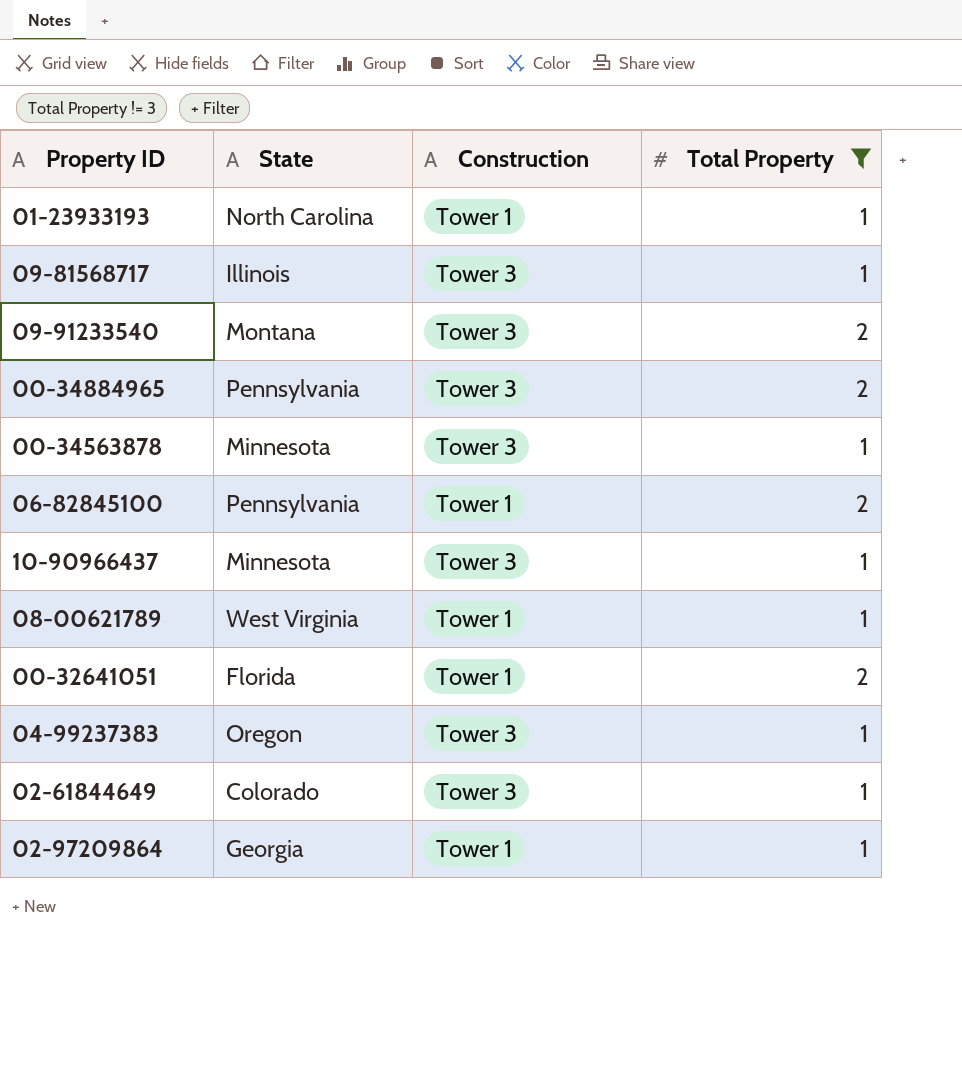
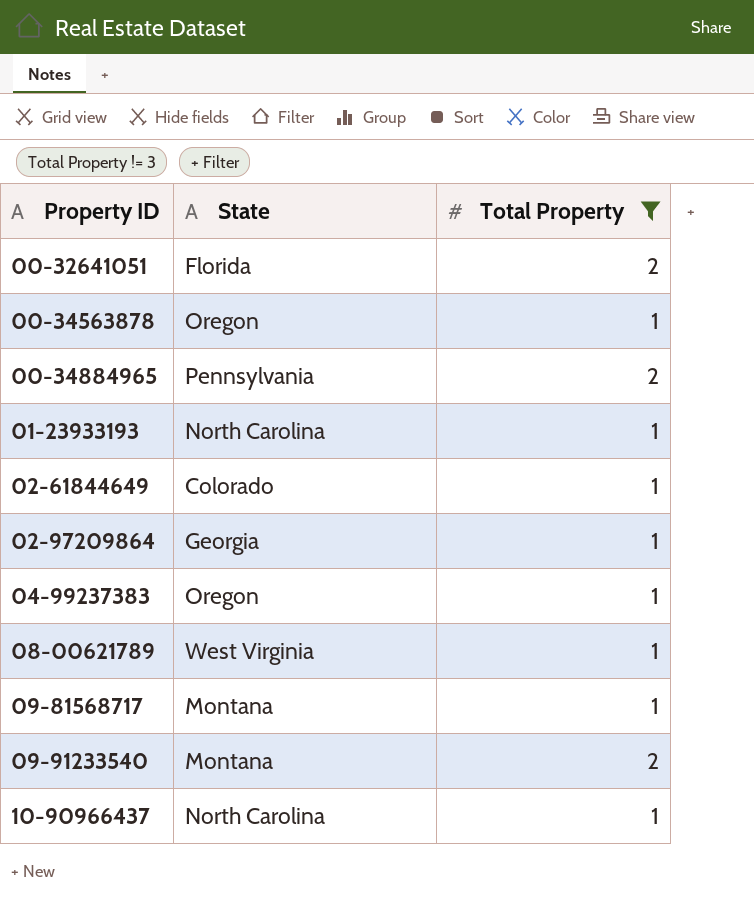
row order: none -> Property ID ascending
column Construction | position: 3 -> none
row 06-82845100: Pennsylvania | Tower 1 | 2 -> none
00-34563878 | State: Minnesota -> Oregon
09-81568717 | State: Illinois -> Montana
10-90966437 | State: Minnesota -> North Carolina

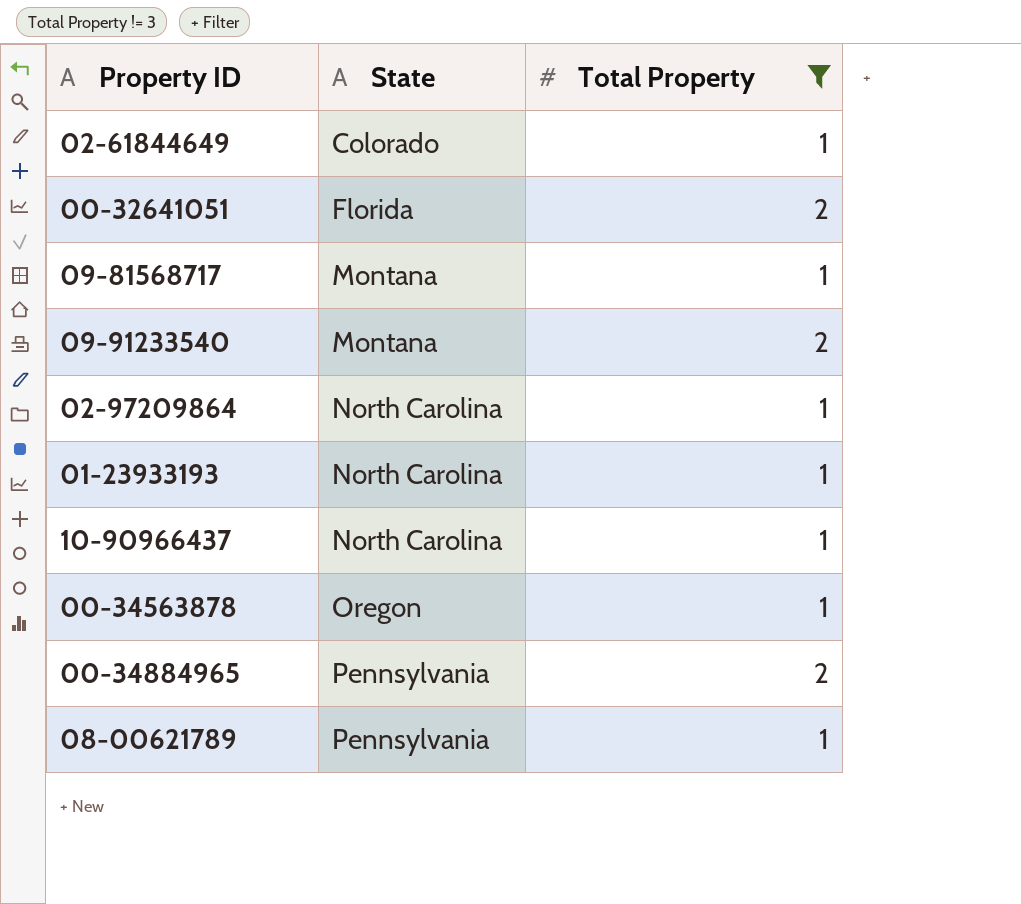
row order: Property ID ascending -> State ascending
row 04-99237383: Oregon | 1 -> none
02-97209864 | State: Georgia -> North Carolina
08-00621789 | State: West Virginia -> Pennsylvania

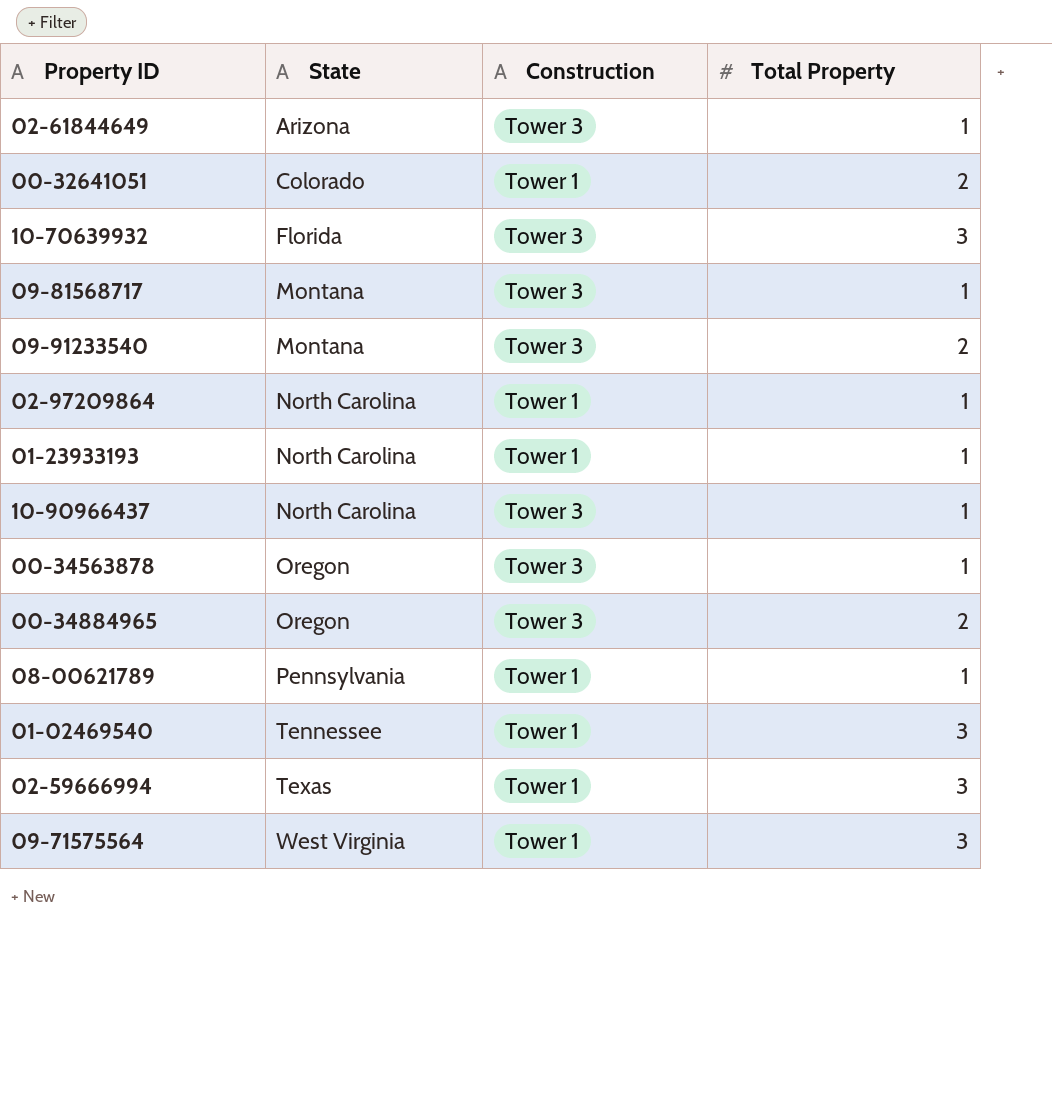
filter: Total Property != 3 -> none
column Construction | position: none -> 3
02-61844649 | State: Colorado -> Arizona
00-32641051 | State: Florida -> Colorado
00-34884965 | State: Pennsylvania -> Oregon

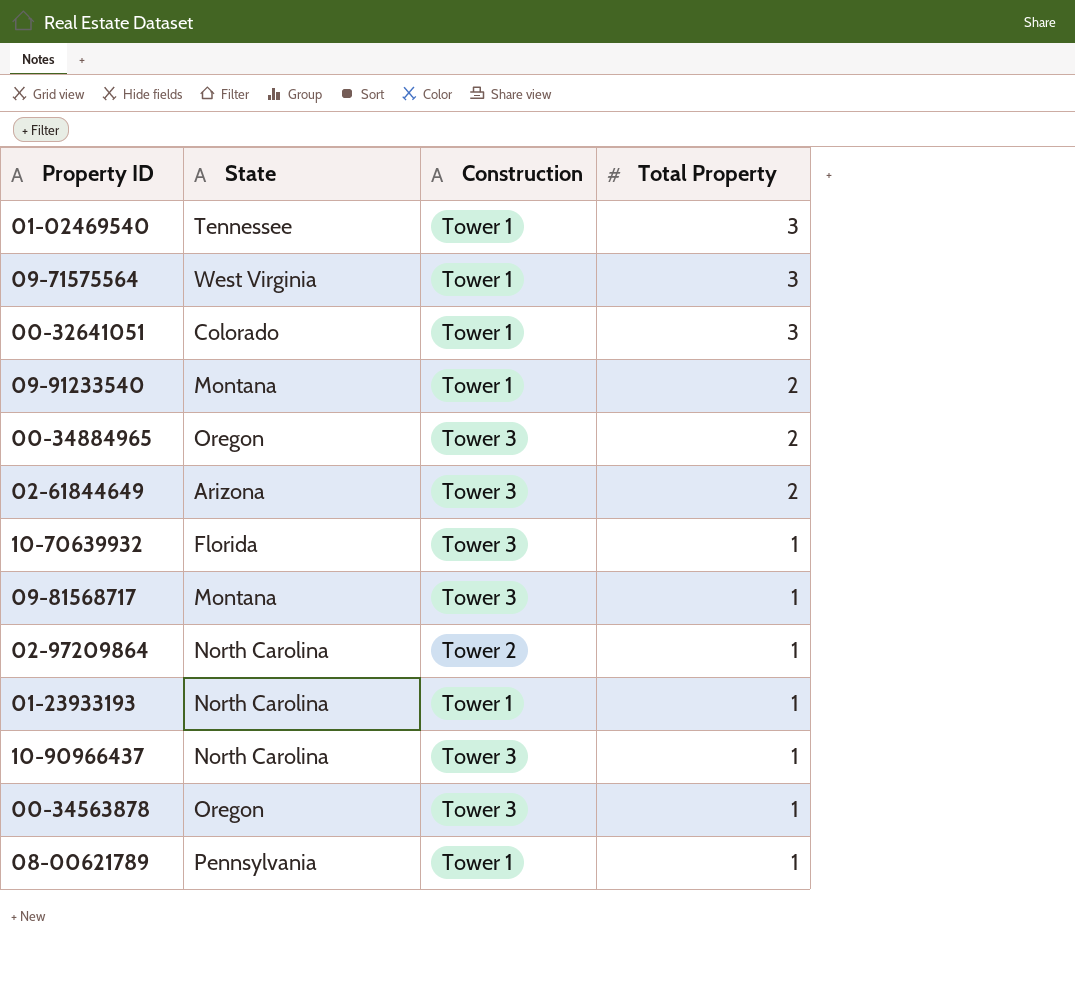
row order: State ascending -> Total Property descending
row 02-59666994: Texas | Tower 1 | 3 -> none
00-32641051 | Total Property: 2 -> 3
09-91233540 | Construction: Tower 3 -> Tower 1
02-61844649 | Total Property: 1 -> 2
10-70639932 | Total Property: 3 -> 1
02-97209864 | Construction: Tower 1 -> Tower 2

